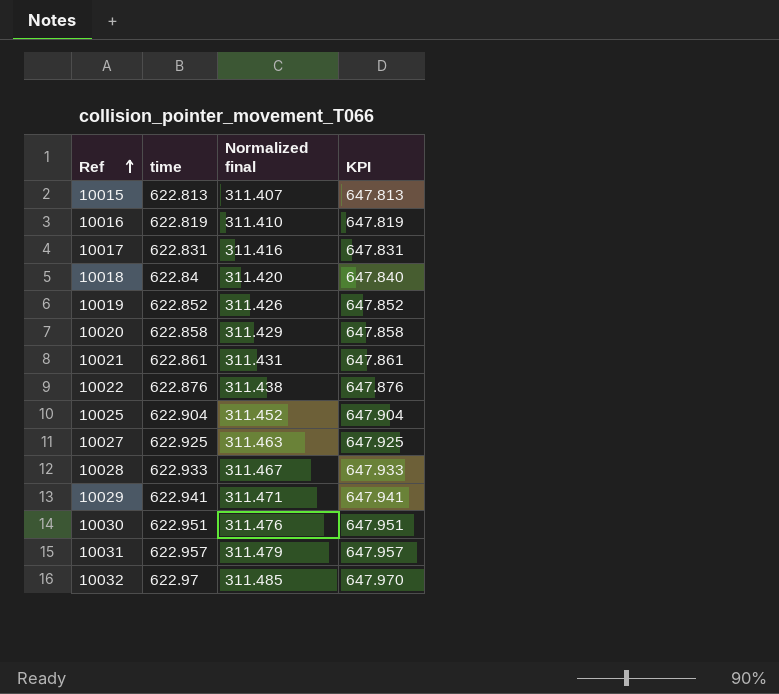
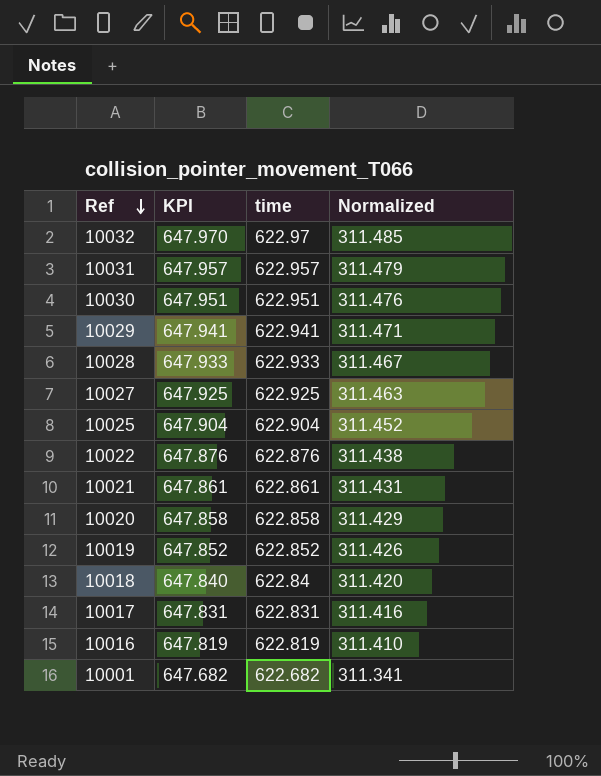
row order: Ref ascending -> Ref descending
column KPI | position: 4 -> 2
column name: Normalized final -> Normalized
row 10015: 622.813 | 311.407 | 647.813 -> none
row 10001: none -> 647.682 | 622.682 | 311.341

